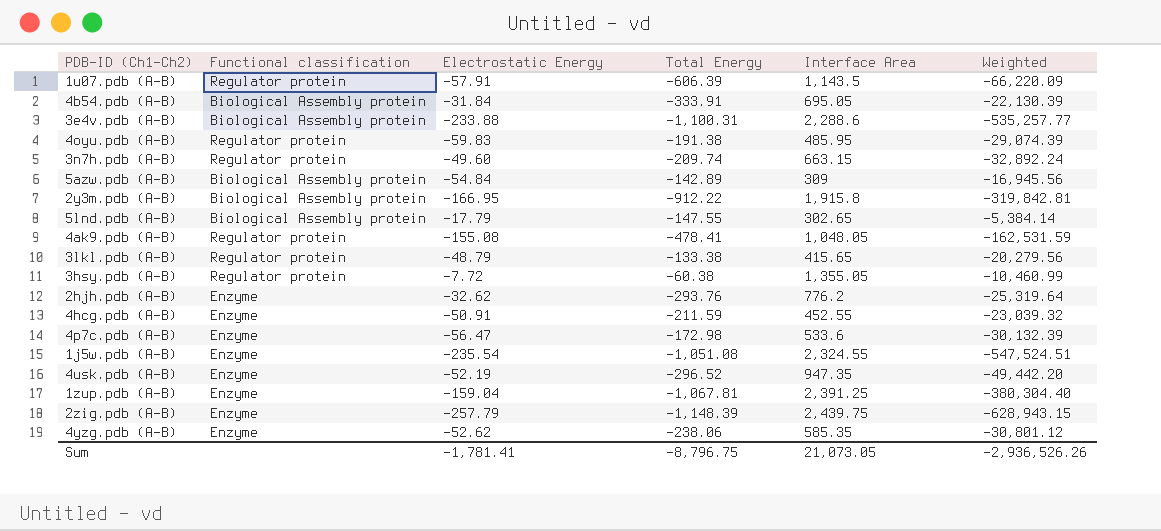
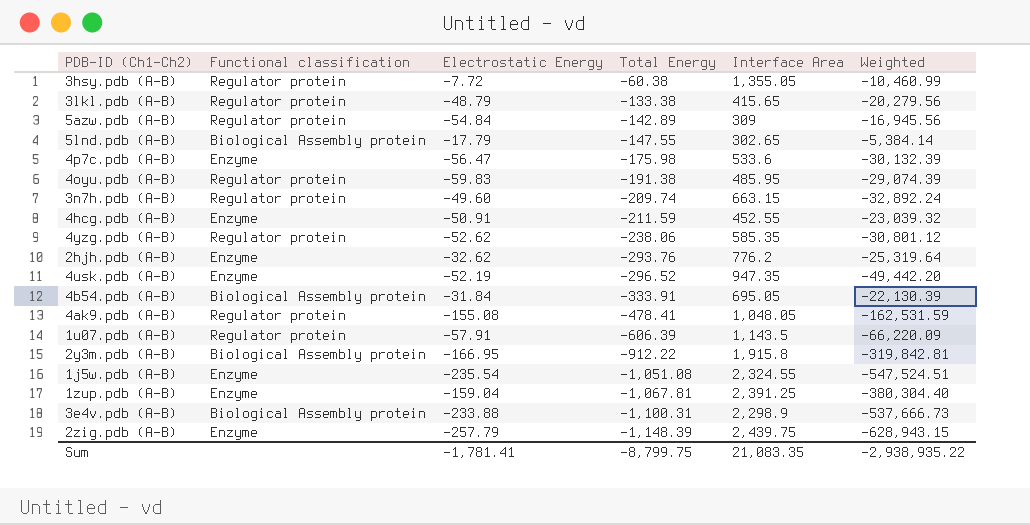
row order: none -> Total Energy descending
5azw.pdb (A-B) | Functional classification: Biological Assembly protein -> Regulator protein
4p7c.pdb (A-B) | Total Energy: -172.98 -> -175.98
4yzg.pdb (A-B) | Functional classification: Enzyme -> Regulator protein
3e4v.pdb (A-B) | Interface Area: 2,288.6 -> 2,298.9
3e4v.pdb (A-B) | Weighted: -535,257.77 -> -537,666.73
Sum | Total Energy: -8,796.75 -> -8,799.75
Sum | Interface Area: 21,073.05 -> 21,083.35
Sum | Weighted: -2,936,526.26 -> -2,938,935.22

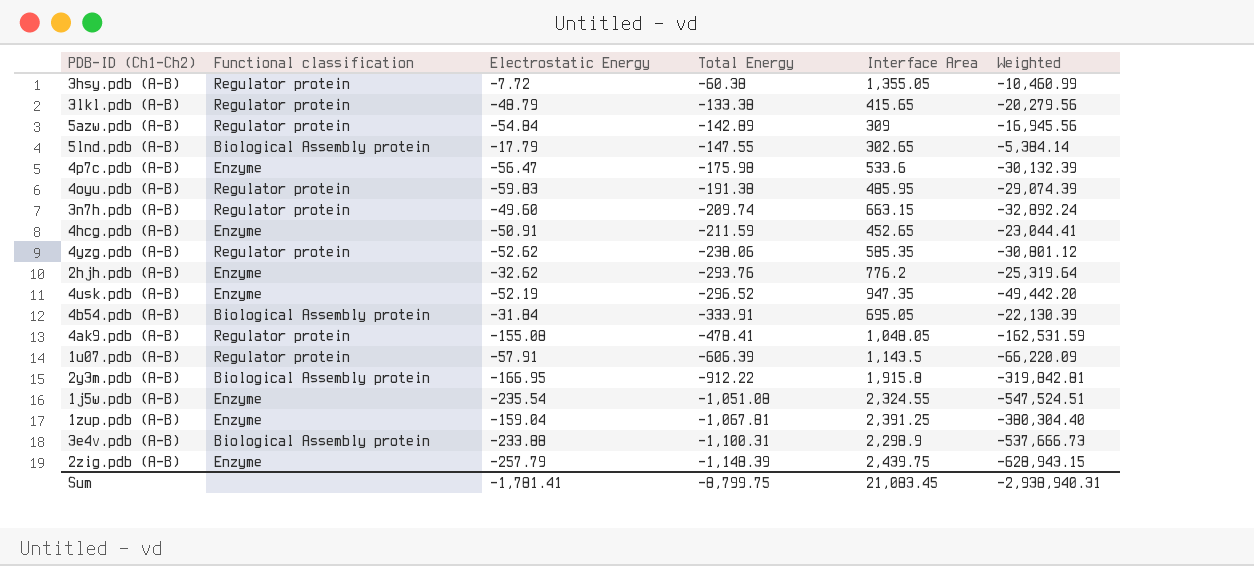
4hcg.pdb (A-B) | Interface Area: 452.55 -> 452.65
4hcg.pdb (A-B) | Weighted: -23,039.32 -> -23,044.41
Sum | Interface Area: 21,083.35 -> 21,083.45
Sum | Weighted: -2,938,935.22 -> -2,938,940.31

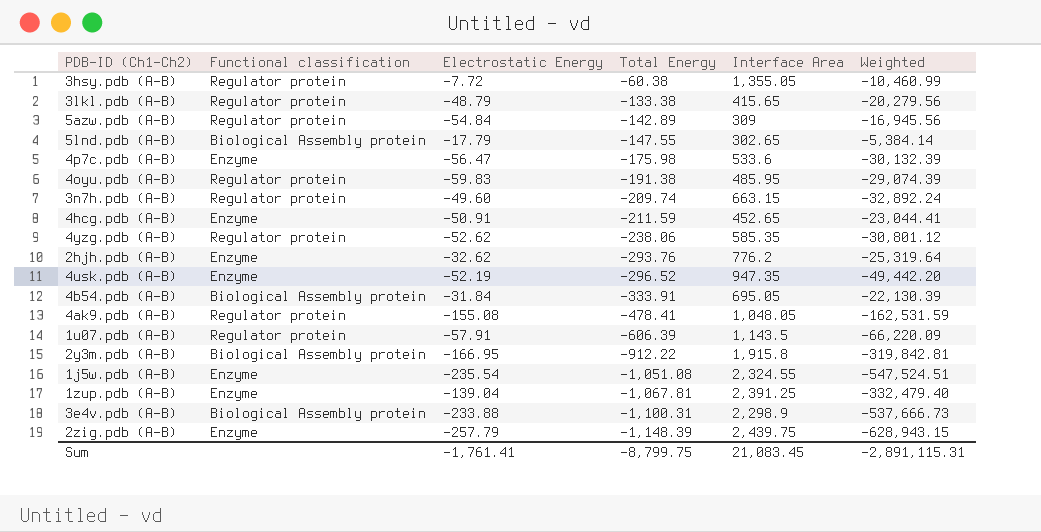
1zup.pdb (A-B) | Electrostatic Energy: -159.04 -> -139.04
1zup.pdb (A-B) | Weighted: -380,304.40 -> -332,479.40
Sum | Electrostatic Energy: -1,781.41 -> -1,761.41
Sum | Weighted: -2,938,940.31 -> -2,891,115.31

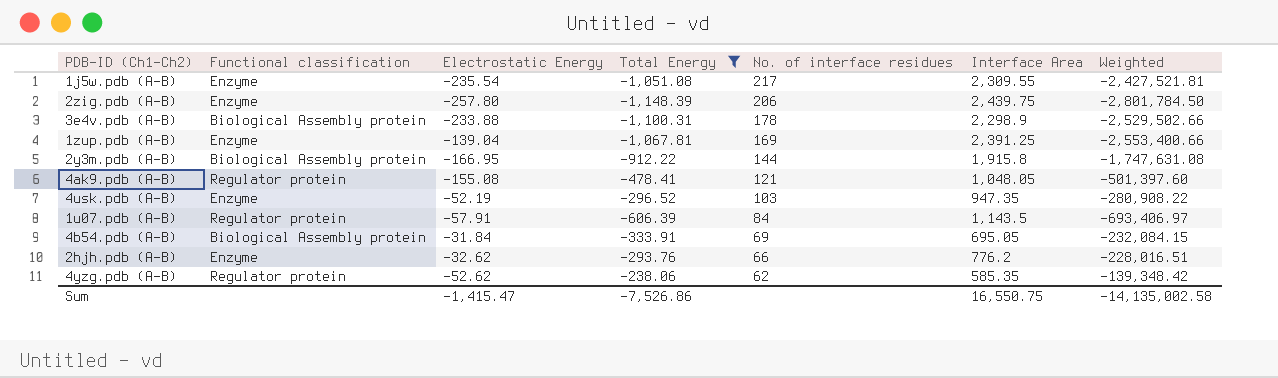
filter: none -> Total Energy <= -238.06
row order: Total Energy descending -> No. of interface residues descending
column No. of interface residues | position: none -> 5
column Weighted | formula: [Electrostatic Energy] * [Interface Area] -> [Total Energy] * [Interface Area]
1j5w.pdb (A-B) | Interface Area: 2,324.55 -> 2,309.55
2zig.pdb (A-B) | Electrostatic Energy: -257.79 -> -257.80
Sum | Electrostatic Energy: -1,761.41 -> -1,415.47
Sum | Total Energy: -8,799.75 -> -7,526.86
Sum | Interface Area: 21,083.45 -> 16,550.75
Sum | Weighted: -2,891,115.31 -> -14,135,002.58

